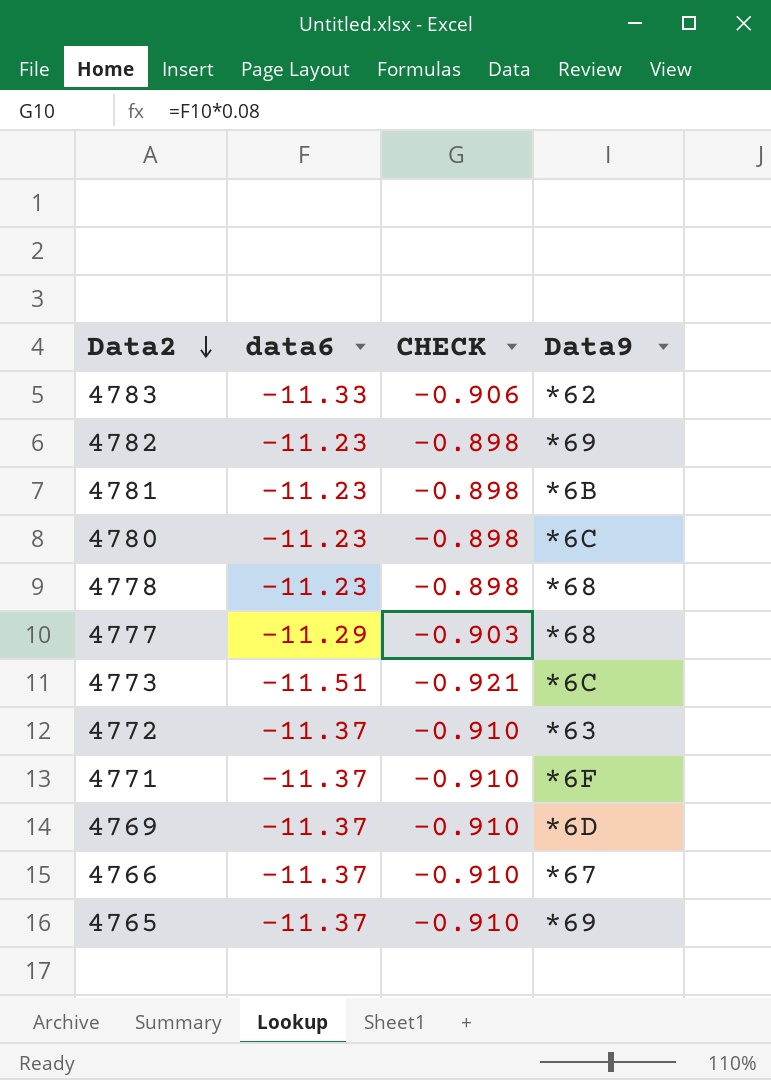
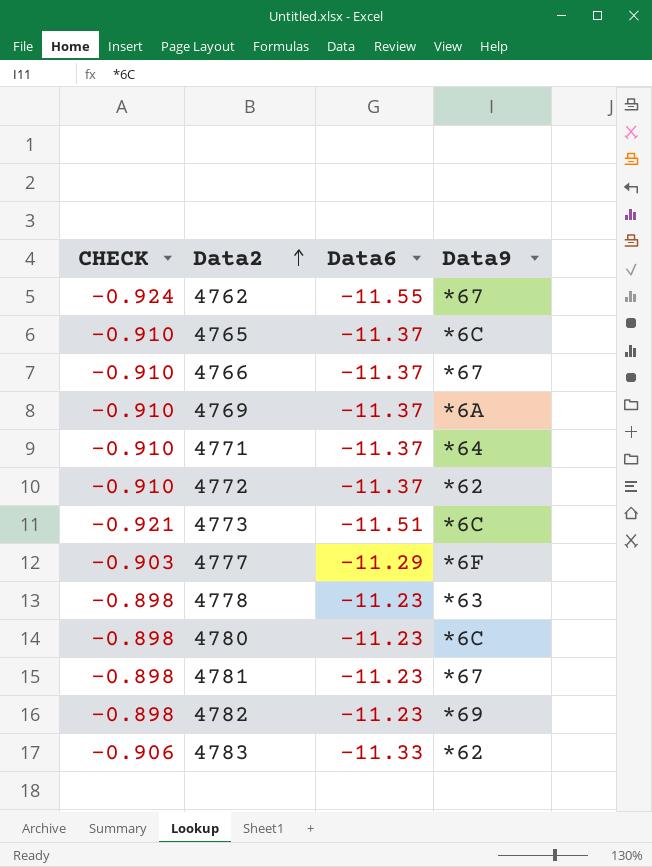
row order: Data2 descending -> Data2 ascending
column CHECK | position: 3 -> 1
column name: data6 -> Data6
row 4762: none -> -0.924 | -11.55 | *67
4765 | Data9: *69 -> *6C
4769 | Data9: *6D -> *6A
4771 | Data9: *6F -> *64
4772 | Data9: *63 -> *62
4777 | Data9: *68 -> *6F
4778 | Data9: *68 -> *63
4781 | Data9: *6B -> *67

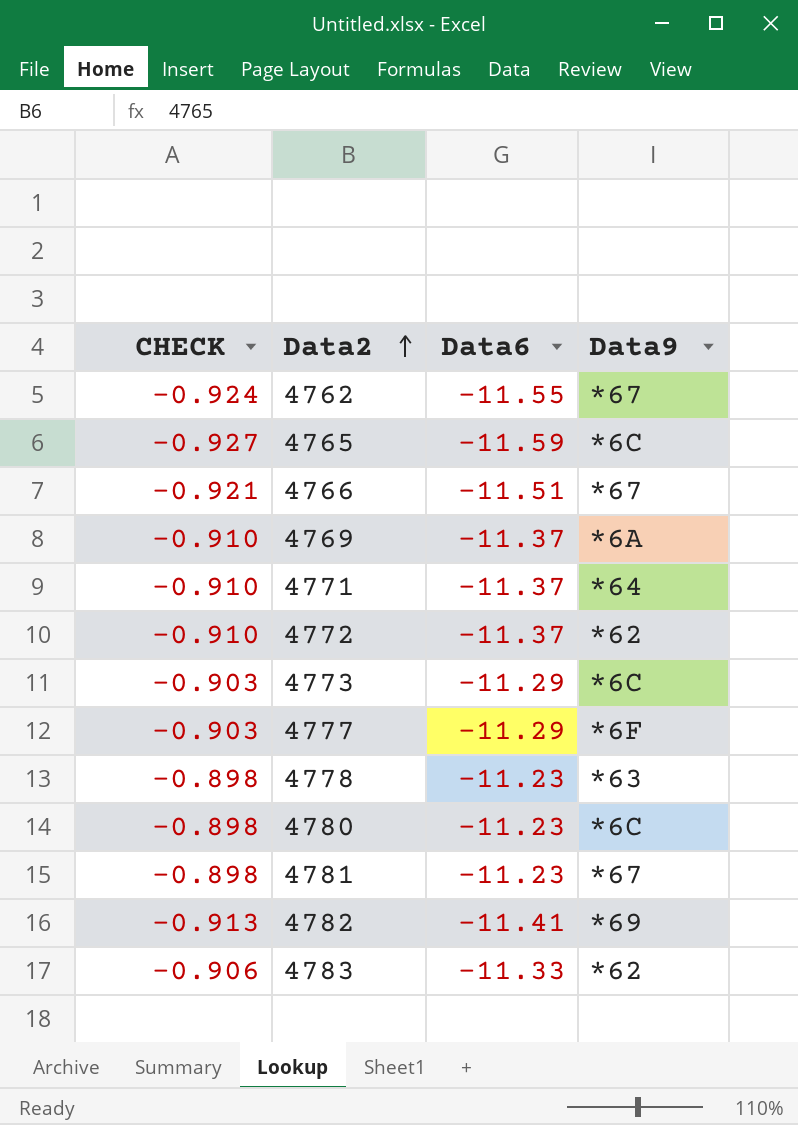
4765 | CHECK: -0.910 -> -0.927
4765 | Data6: -11.37 -> -11.59
4766 | CHECK: -0.910 -> -0.921
4766 | Data6: -11.37 -> -11.51
4773 | CHECK: -0.921 -> -0.903
4773 | Data6: -11.51 -> -11.29
4782 | CHECK: -0.898 -> -0.913
4782 | Data6: -11.23 -> -11.41

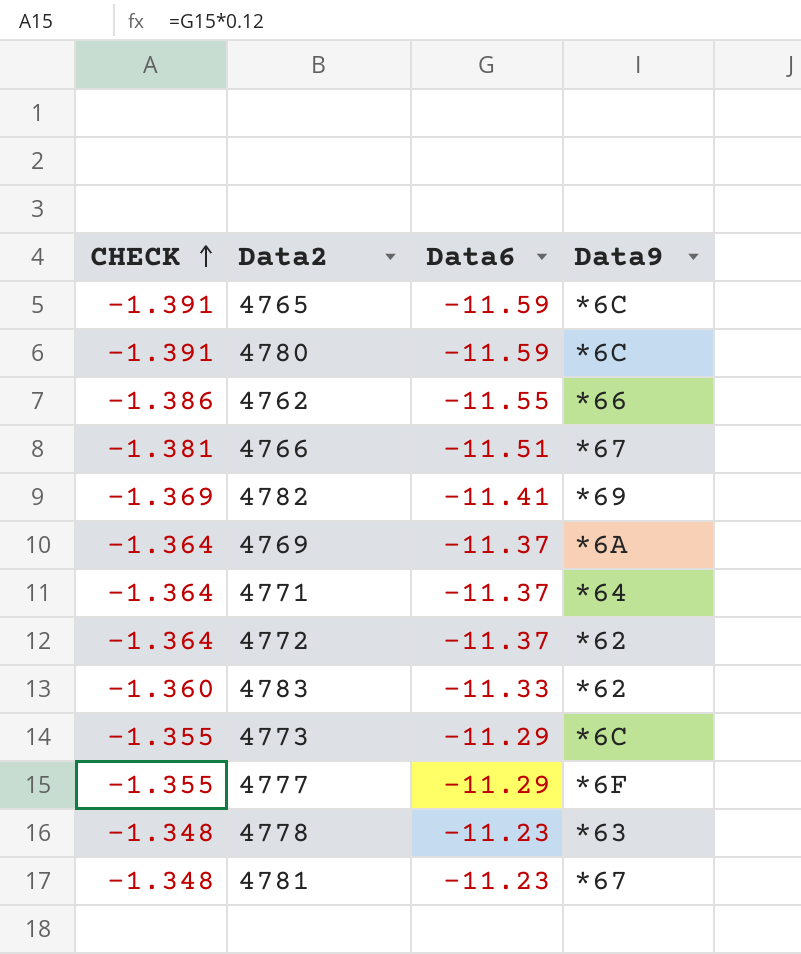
row order: Data2 ascending -> CHECK ascending
column CHECK | formula: [Data6] * 0.08 -> [Data6] * 0.12
4780 | Data6: -11.23 -> -11.59
4762 | Data9: *67 -> *66

